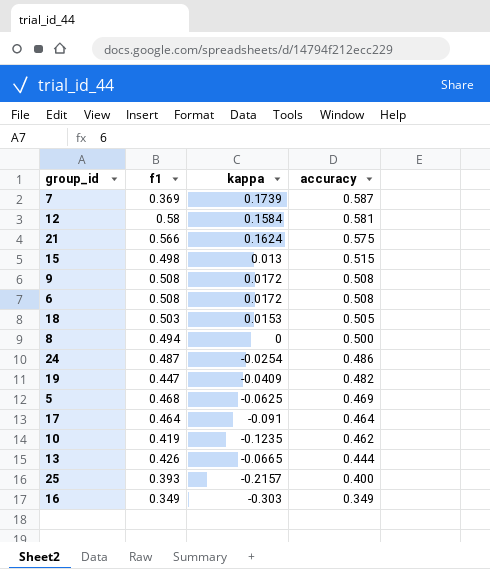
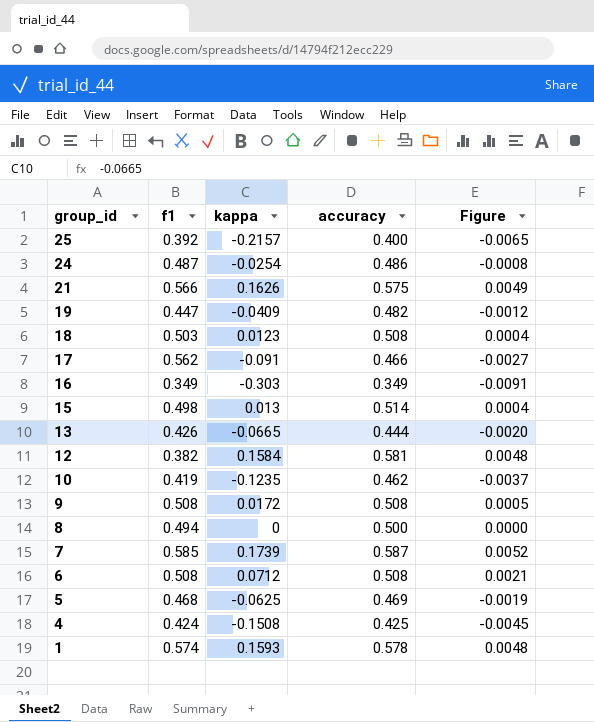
row order: accuracy descending -> group_id descending
column Figure | formula: none -> [kappa] * 0.03
25 | f1: 0.393 -> 0.392
21 | kappa: 0.1624 -> 0.1626
18 | kappa: 0.0153 -> 0.0123
18 | accuracy: 0.505 -> 0.508
17 | f1: 0.464 -> 0.562
17 | accuracy: 0.464 -> 0.466
15 | accuracy: 0.515 -> 0.514
12 | f1: 0.58 -> 0.382
7 | f1: 0.369 -> 0.585
6 | kappa: 0.0172 -> 0.0712
row 4: none -> 0.424 | -0.1508 | 0.425 | -0.0045
row 1: none -> 0.574 | 0.1593 | 0.578 | 0.0048

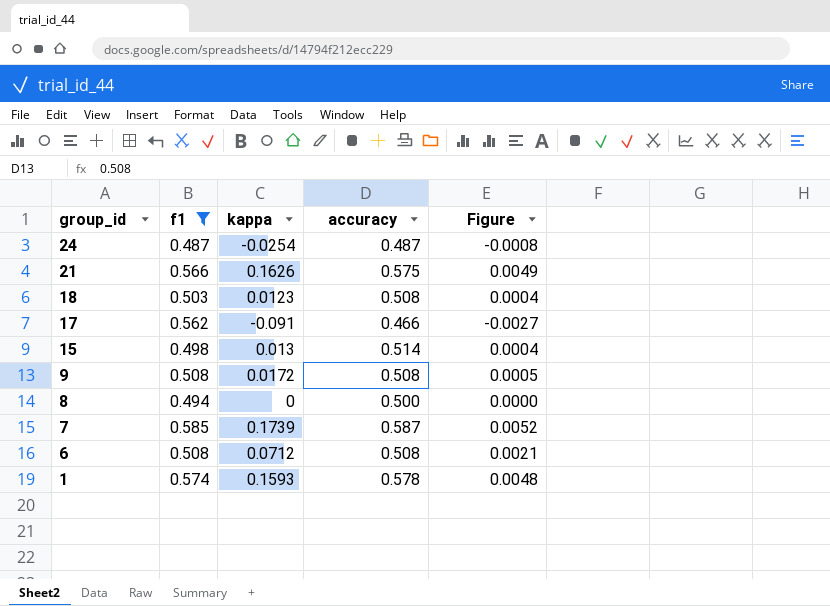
filter: none -> f1 >= 0.487
24 | accuracy: 0.486 -> 0.487

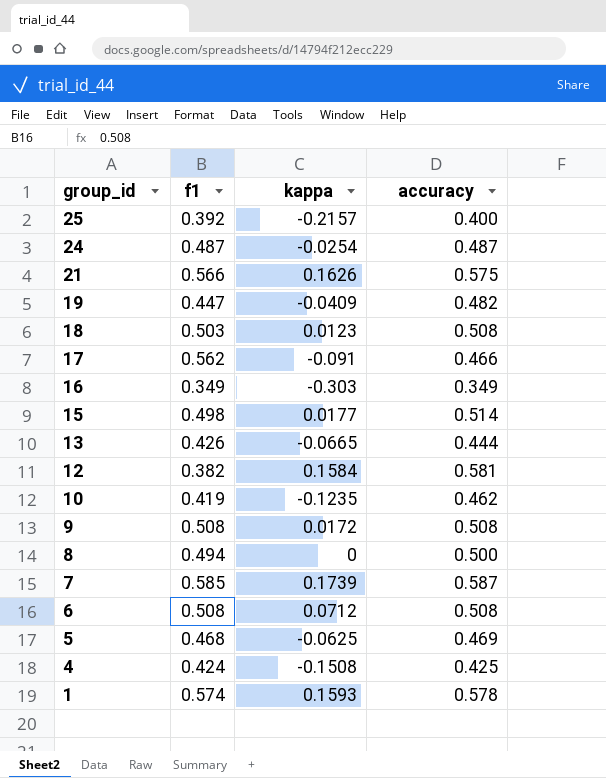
filter: f1 >= 0.487 -> none
column Figure | formula: [kappa] * 0.03 -> none
15 | kappa: 0.013 -> 0.0177

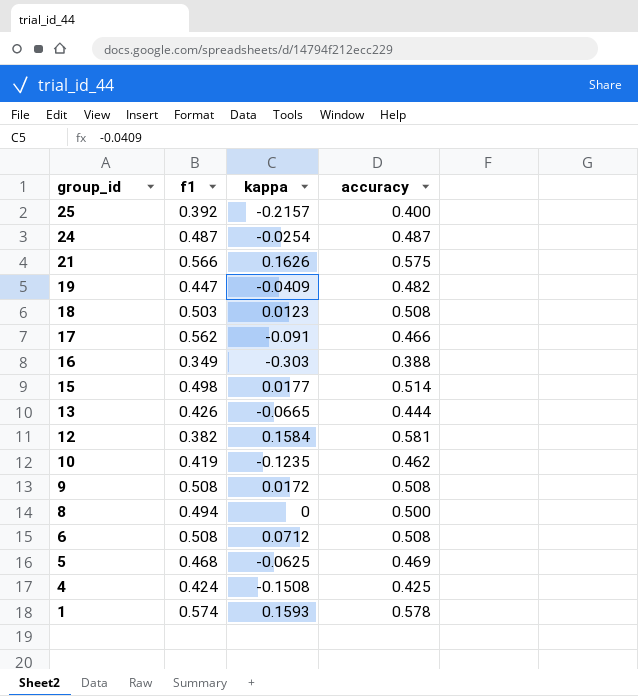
row 7: 0.585 | 0.1739 | 0.587 -> none
16 | accuracy: 0.349 -> 0.388

